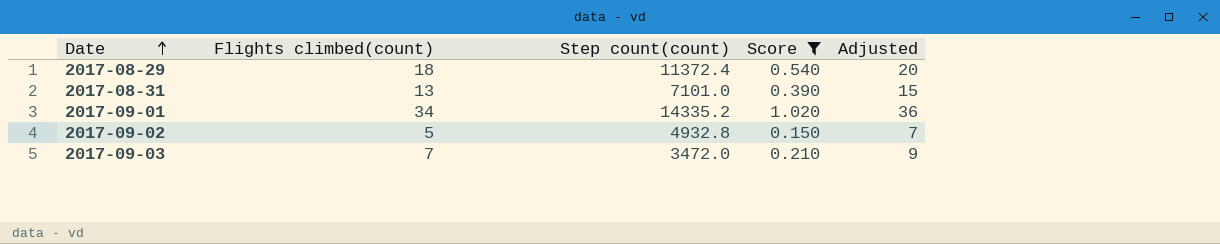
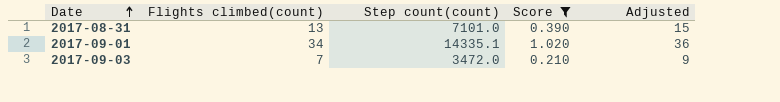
row 2017-08-29: 18 | 11372.4 | 0.540 | 20 -> none
row 2017-09-02: 5 | 4932.8 | 0.150 | 7 -> none
2017-09-01 | Step count(count): 14335.2 -> 14335.1

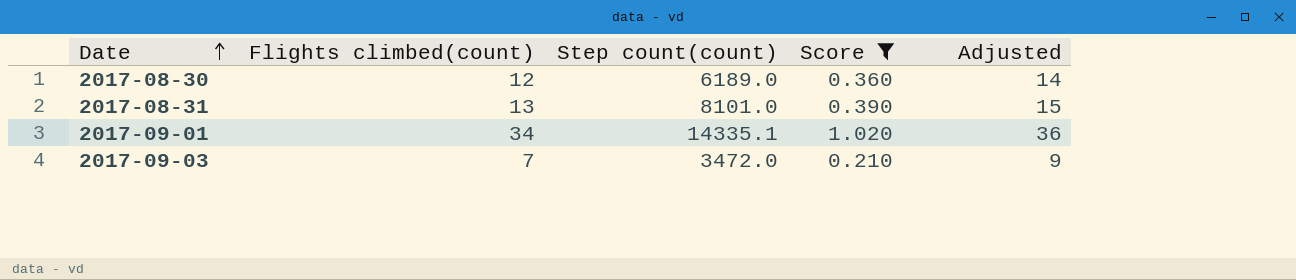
row 2017-08-30: none -> 12 | 6189.0 | 0.360 | 14
2017-08-31 | Step count(count): 7101.0 -> 8101.0

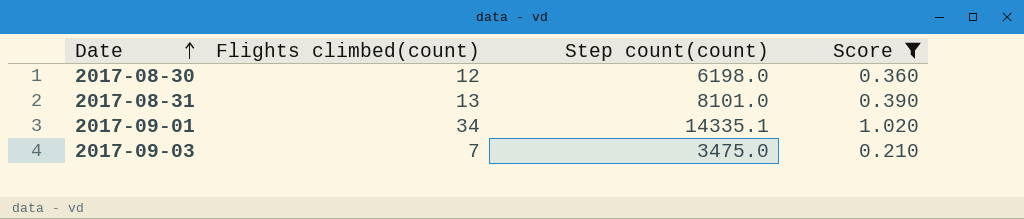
column Adjusted | formula: [Flights climbed(count)] + 2 -> none
2017-08-30 | Step count(count): 6189.0 -> 6198.0
2017-09-03 | Step count(count): 3472.0 -> 3475.0

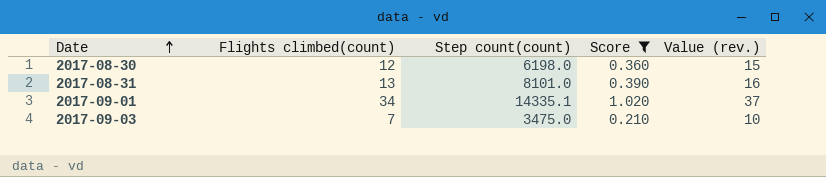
column Value (rev.) | formula: none -> [Flights climbed(count)] + 3

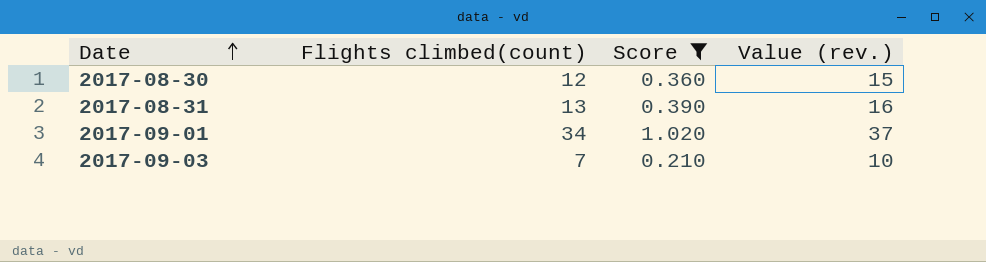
column Step count(count) | position: 3 -> none

